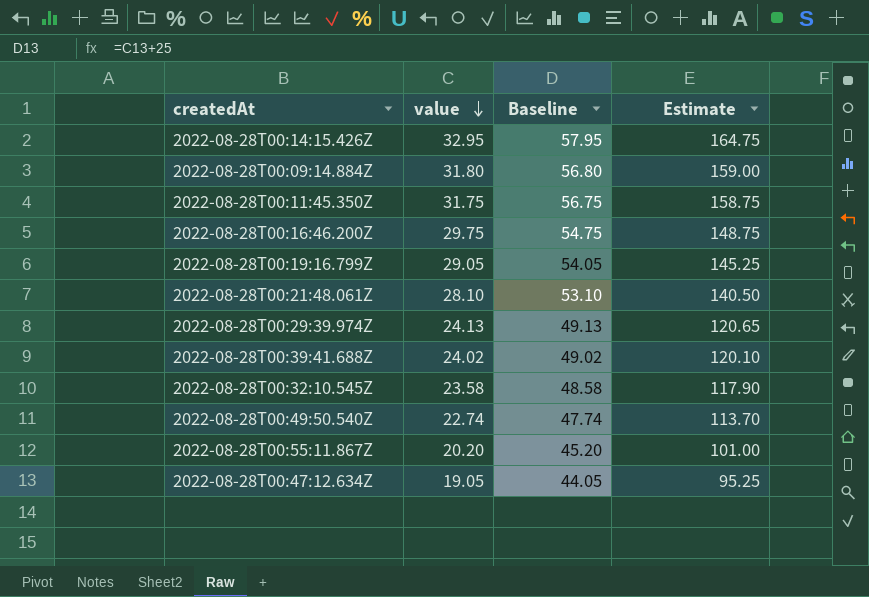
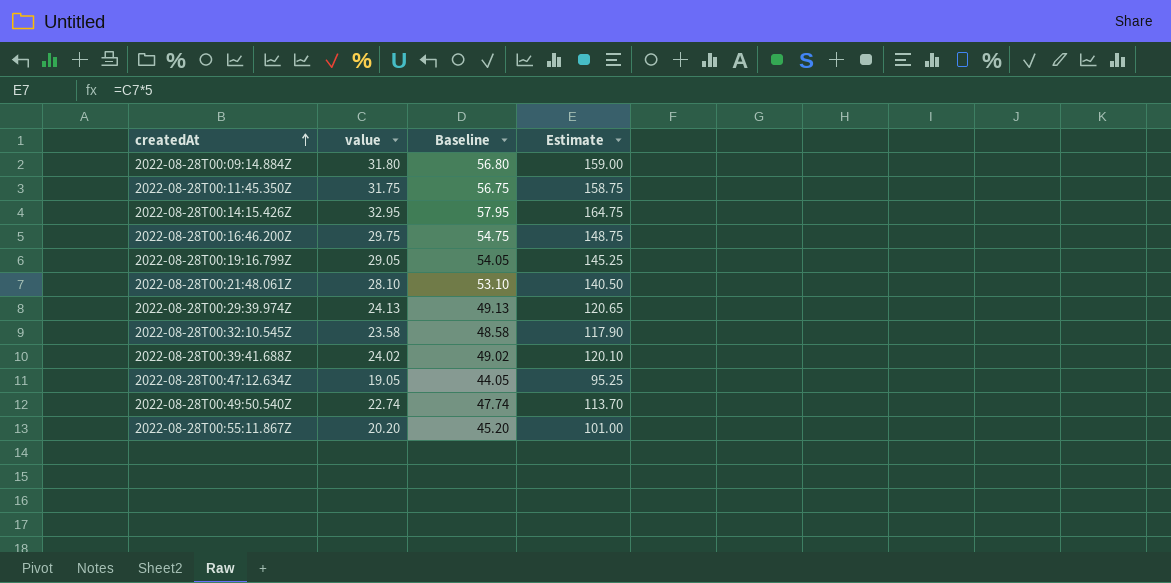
row order: value descending -> createdAt ascending

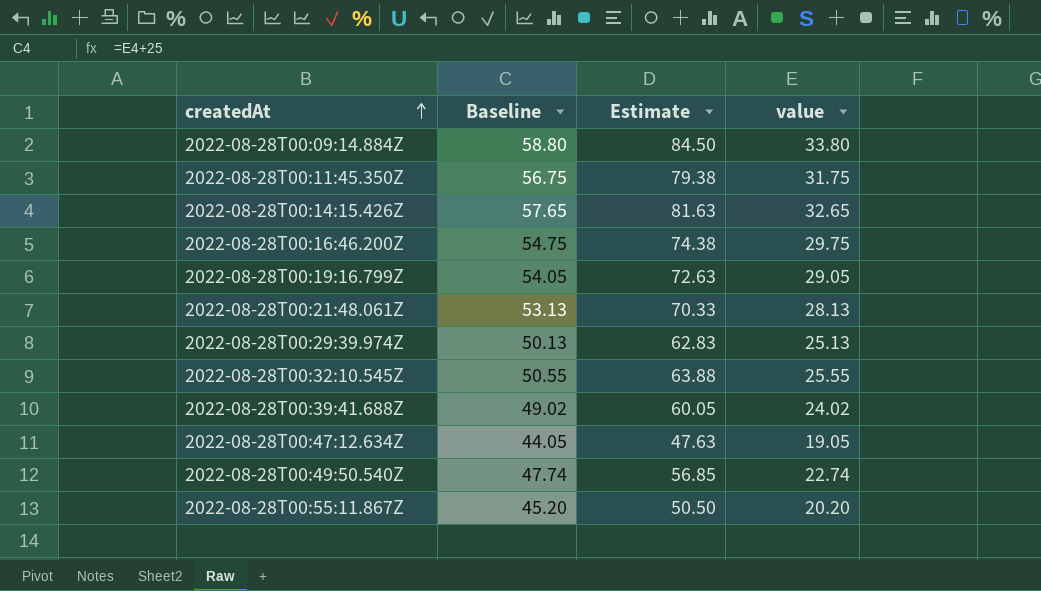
column Estimate | formula: [value] * 5 -> [value] * 2.5
column value | position: 2 -> 4
2022-08-28T00:09:14.884Z | Baseline: 56.80 -> 58.80
2022-08-28T00:09:14.884Z | value: 31.80 -> 33.80
2022-08-28T00:14:15.426Z | Baseline: 57.95 -> 57.65
2022-08-28T00:14:15.426Z | value: 32.95 -> 32.65
2022-08-28T00:21:48.061Z | Baseline: 53.10 -> 53.13
2022-08-28T00:21:48.061Z | value: 28.10 -> 28.13
2022-08-28T00:29:39.974Z | Baseline: 49.13 -> 50.13
2022-08-28T00:29:39.974Z | value: 24.13 -> 25.13
2022-08-28T00:32:10.545Z | Baseline: 48.58 -> 50.55
2022-08-28T00:32:10.545Z | value: 23.58 -> 25.55

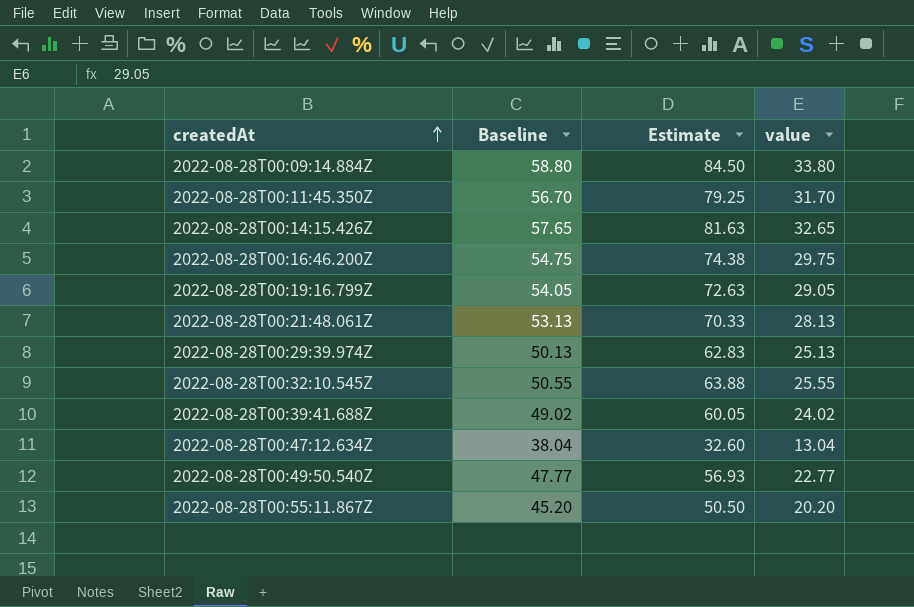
2022-08-28T00:11:45.350Z | Baseline: 56.75 -> 56.70
2022-08-28T00:11:45.350Z | Estimate: 79.38 -> 79.25
2022-08-28T00:11:45.350Z | value: 31.75 -> 31.70
2022-08-28T00:47:12.634Z | Baseline: 44.05 -> 38.04
2022-08-28T00:47:12.634Z | Estimate: 47.63 -> 32.60
2022-08-28T00:47:12.634Z | value: 19.05 -> 13.04
2022-08-28T00:49:50.540Z | Baseline: 47.74 -> 47.77
2022-08-28T00:49:50.540Z | Estimate: 56.85 -> 56.93
2022-08-28T00:49:50.540Z | value: 22.74 -> 22.77

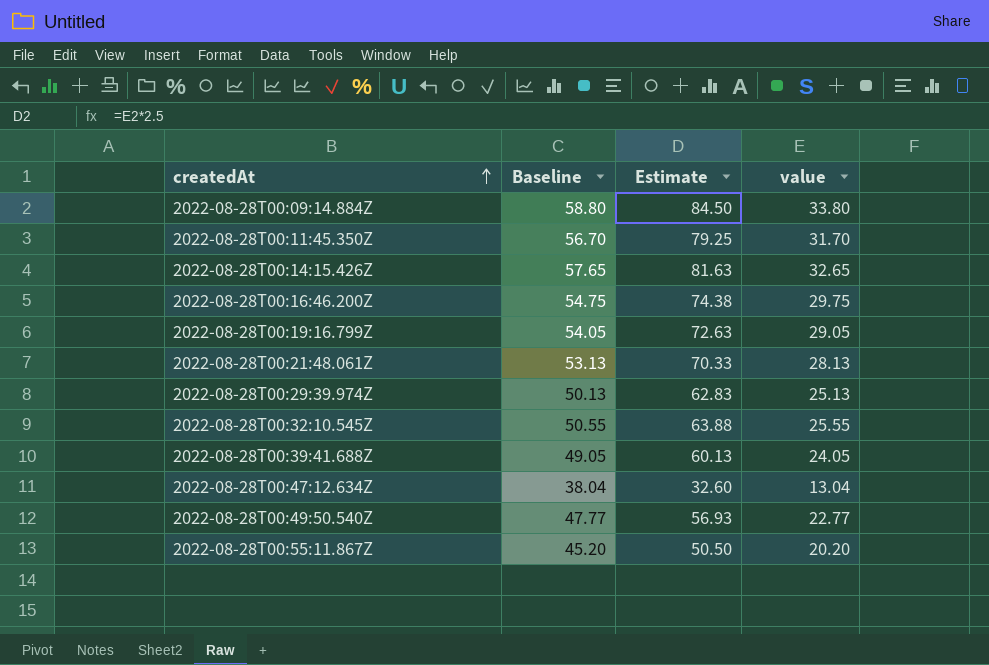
2022-08-28T00:39:41.688Z | Baseline: 49.02 -> 49.05
2022-08-28T00:39:41.688Z | Estimate: 60.05 -> 60.13
2022-08-28T00:39:41.688Z | value: 24.02 -> 24.05

